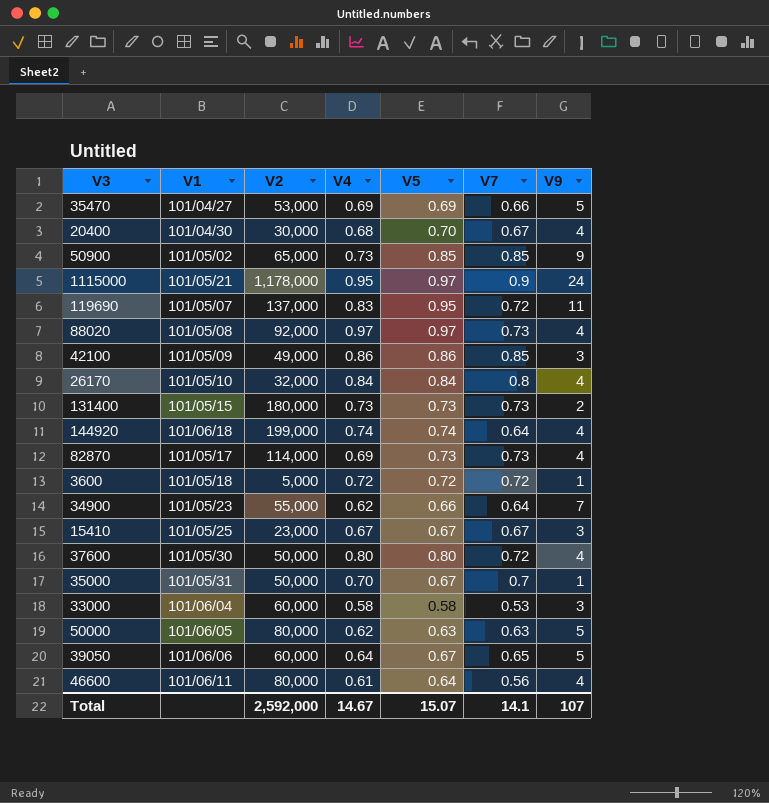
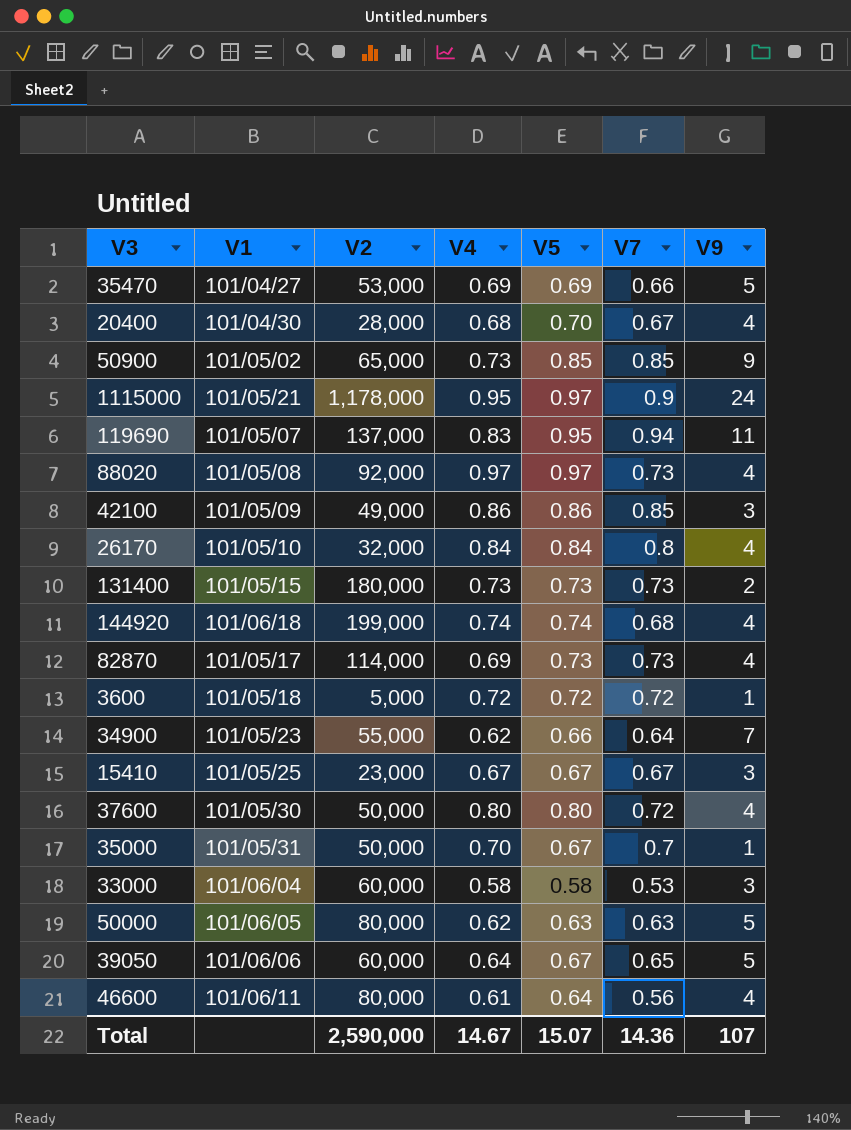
20400 | V2: 30,000 -> 28,000
119690 | V7: 0.72 -> 0.94
144920 | V7: 0.64 -> 0.68
Total | V2: 2,592,000 -> 2,590,000
Total | V7: 14.1 -> 14.36

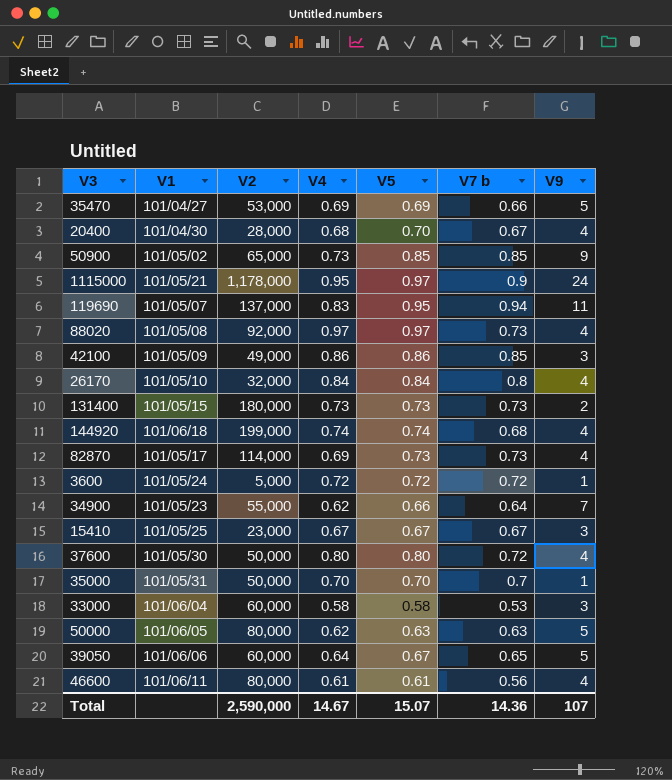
column name: V7 -> V7 b
3600 | V1: 101/05/18 -> 101/05/24
35000 | V5: 0.67 -> 0.70
46600 | V5: 0.64 -> 0.61

